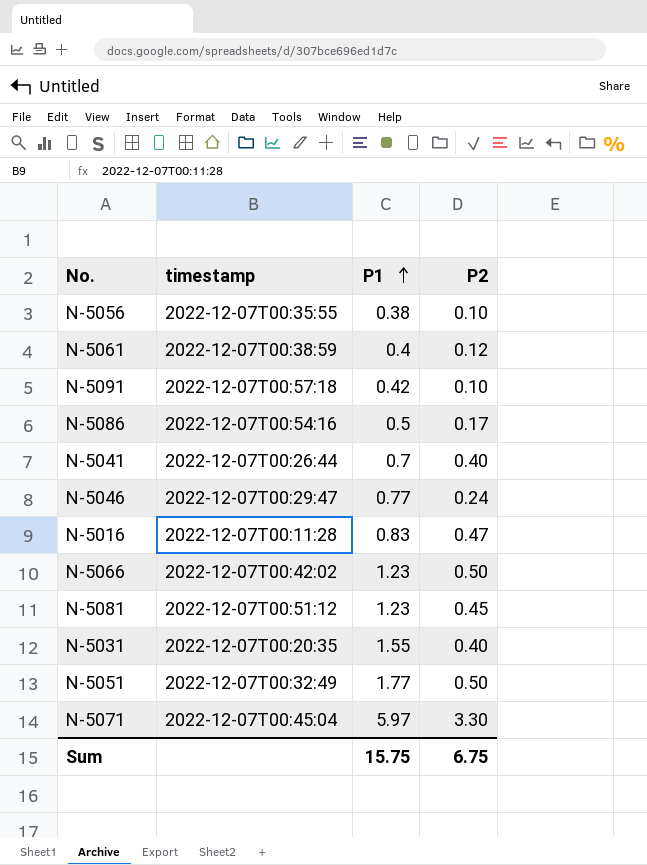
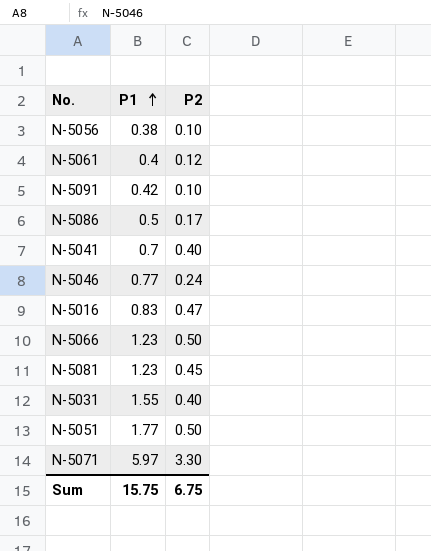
column timestamp | position: 2 -> none

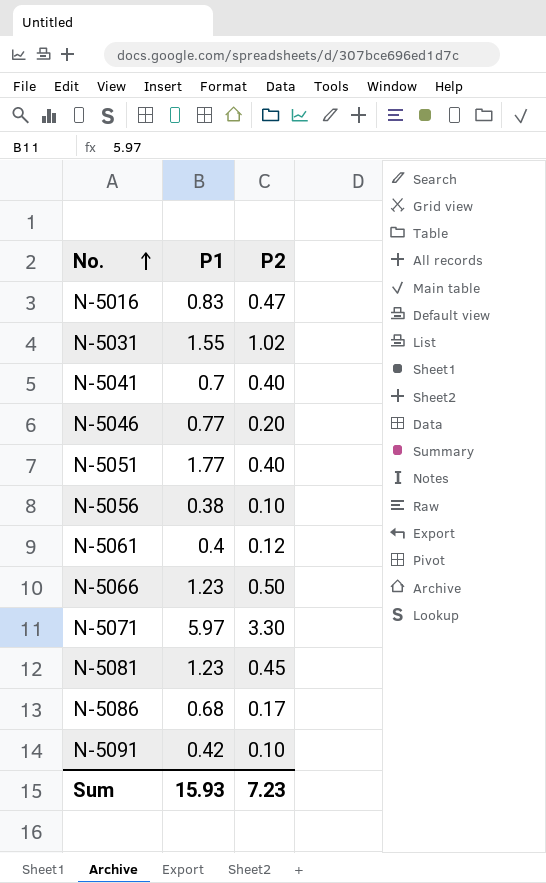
row order: P1 ascending -> No. ascending
N-5031 | P2: 0.40 -> 1.02
N-5046 | P2: 0.24 -> 0.20
N-5051 | P2: 0.50 -> 0.40
N-5086 | P1: 0.5 -> 0.68
Sum | P1: 15.75 -> 15.93
Sum | P2: 6.75 -> 7.23

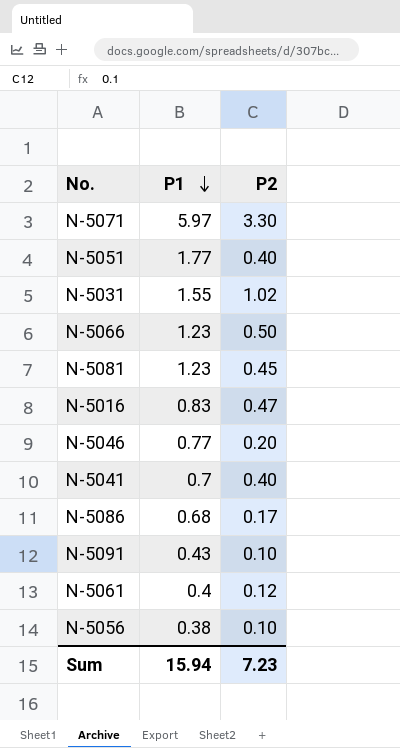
row order: No. ascending -> P1 descending
N-5091 | P1: 0.42 -> 0.43
Sum | P1: 15.93 -> 15.94

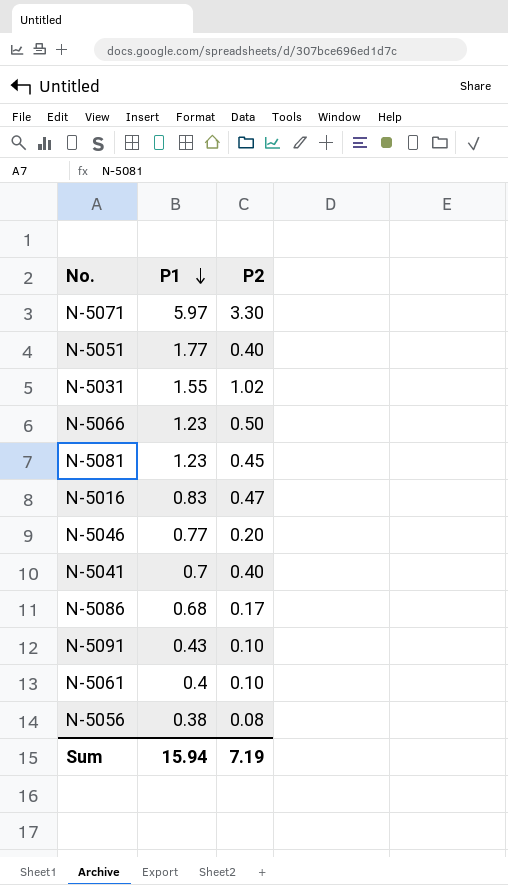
N-5061 | P2: 0.12 -> 0.10
N-5056 | P2: 0.10 -> 0.08
Sum | P2: 7.23 -> 7.19

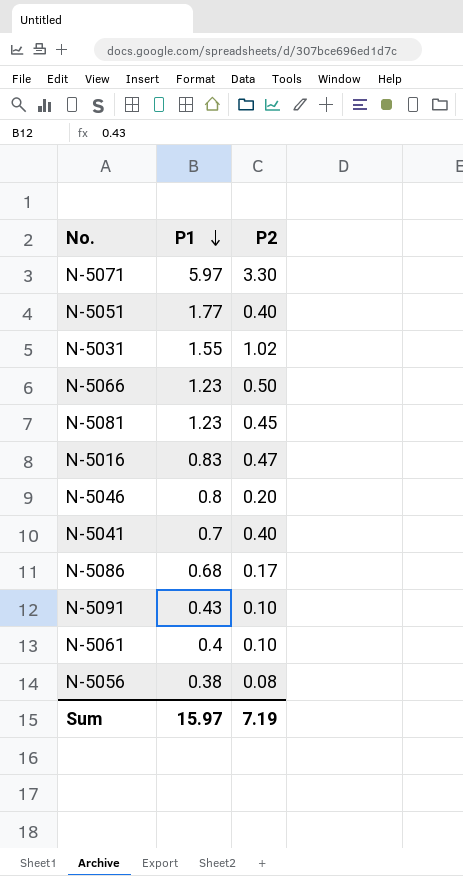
N-5046 | P1: 0.77 -> 0.8
Sum | P1: 15.94 -> 15.97

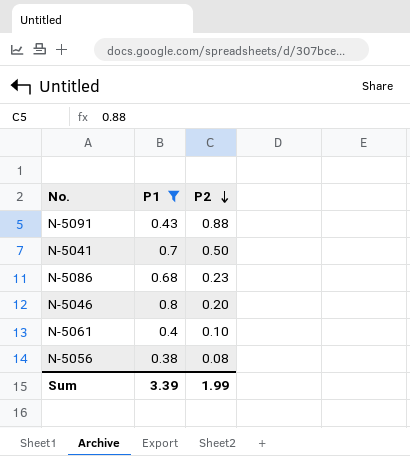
filter: none -> P1 <= 0.8
row order: P1 descending -> P2 descending
N-5091 | P2: 0.10 -> 0.88
N-5041 | P2: 0.40 -> 0.50
N-5086 | P2: 0.17 -> 0.23
Sum | P1: 15.97 -> 3.39
Sum | P2: 7.19 -> 1.99

